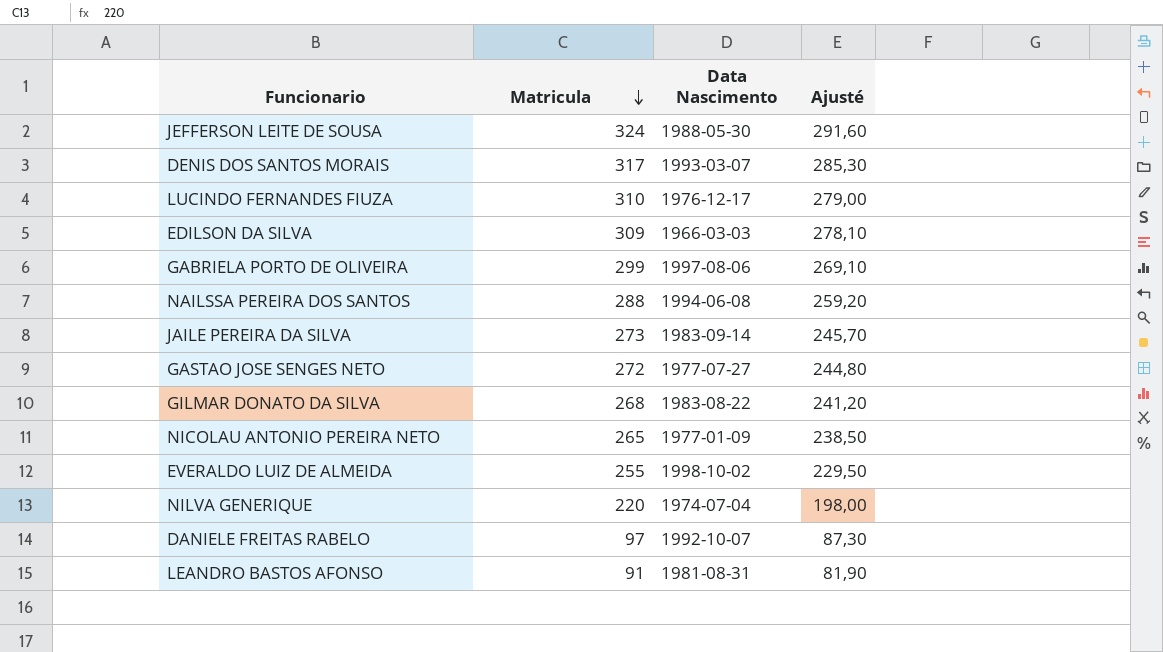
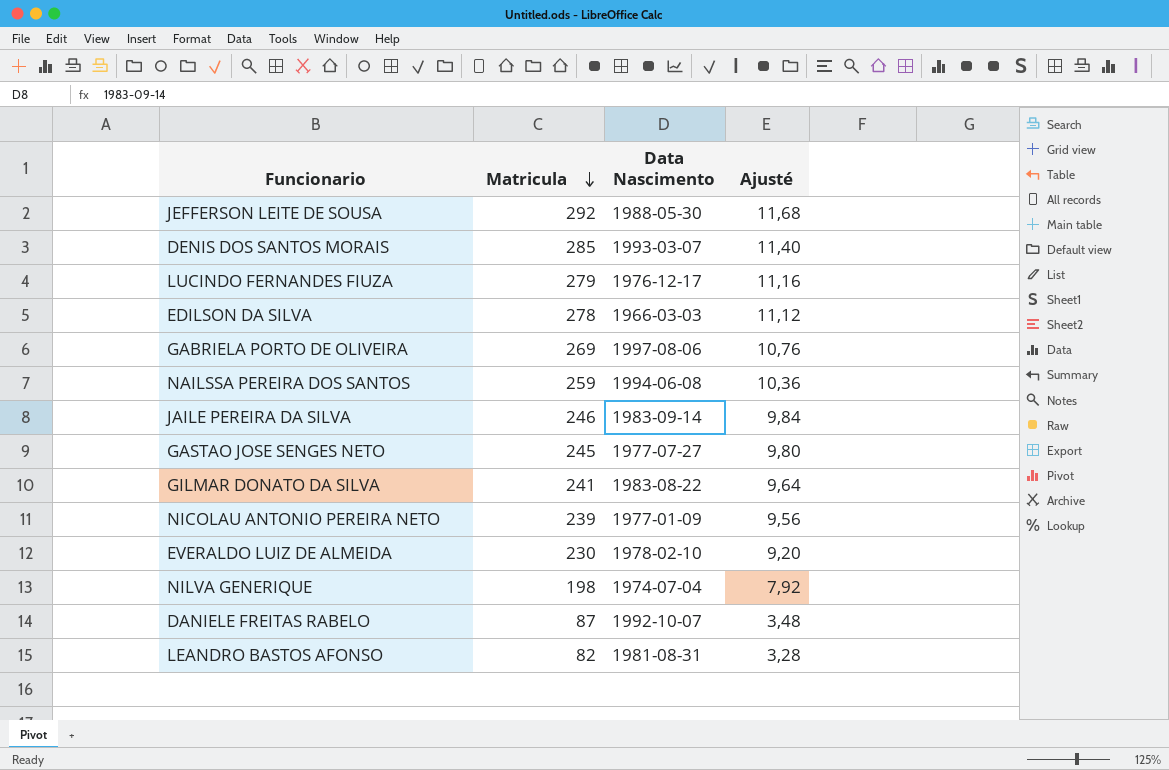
column Ajusté | formula: [Matricula] * 0,9 -> [Matricula] * 0,04
JEFFERSON LEITE DE SOUSA | Matricula: 324 -> 292
DENIS DOS SANTOS MORAIS | Matricula: 317 -> 285
LUCINDO FERNANDES FIUZA | Matricula: 310 -> 279
EDILSON DA SILVA | Matricula: 309 -> 278
GABRIELA PORTO DE OLIVEIRA | Matricula: 299 -> 269
NAILSSA PEREIRA DOS SANTOS | Matricula: 288 -> 259
JAILE PEREIRA DA SILVA | Matricula: 273 -> 246
GASTAO JOSE SENGES NETO | Matricula: 272 -> 245
GILMAR DONATO DA SILVA | Matricula: 268 -> 241
NICOLAU ANTONIO PEREIRA NETO | Matricula: 265 -> 239
EVERALDO LUIZ DE ALMEIDA | Matricula: 255 -> 230
EVERALDO LUIZ DE ALMEIDA | Data Nascimento: 1998-10-02 -> 1978-02-10
NILVA GENERIQUE | Matricula: 220 -> 198
DANIELE FREITAS RABELO | Matricula: 97 -> 87
LEANDRO BASTOS AFONSO | Matricula: 91 -> 82

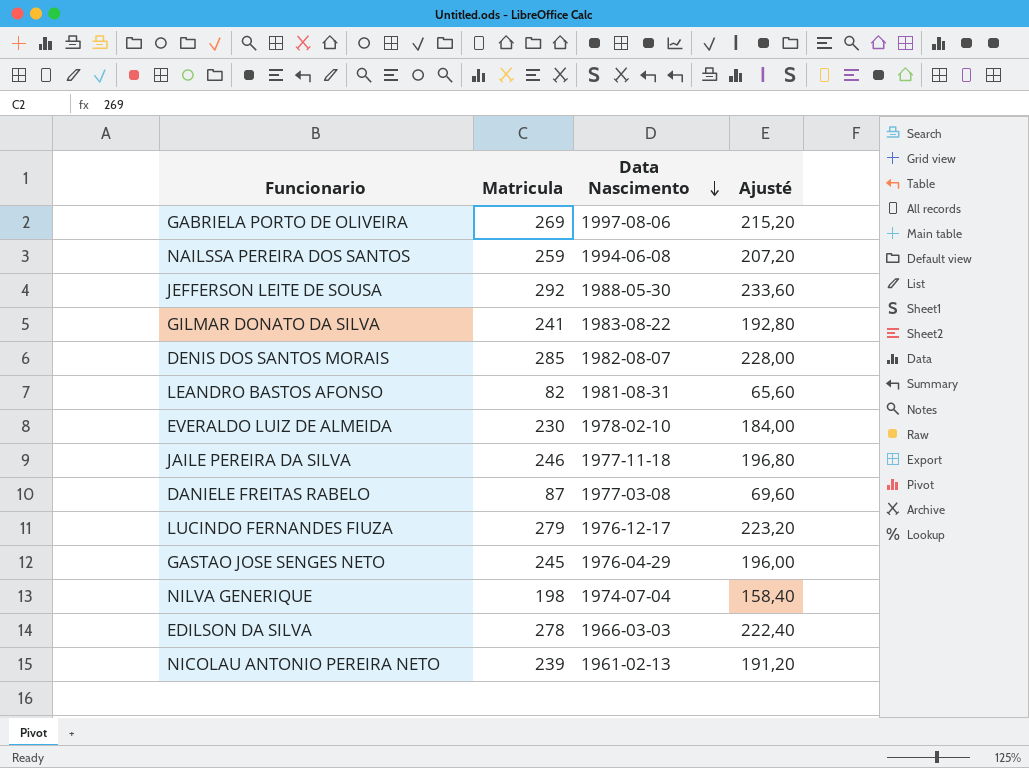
row order: Matricula descending -> Data Nascimento descending
column Ajusté | formula: [Matricula] * 0,04 -> [Matricula] * 0,8
DENIS DOS SANTOS MORAIS | Data Nascimento: 1993-03-07 -> 1982-08-07
JAILE PEREIRA DA SILVA | Data Nascimento: 1983-09-14 -> 1977-11-18
DANIELE FREITAS RABELO | Data Nascimento: 1992-10-07 -> 1977-03-08
GASTAO JOSE SENGES NETO | Data Nascimento: 1977-07-27 -> 1976-04-29
NICOLAU ANTONIO PEREIRA NETO | Data Nascimento: 1977-01-09 -> 1961-02-13

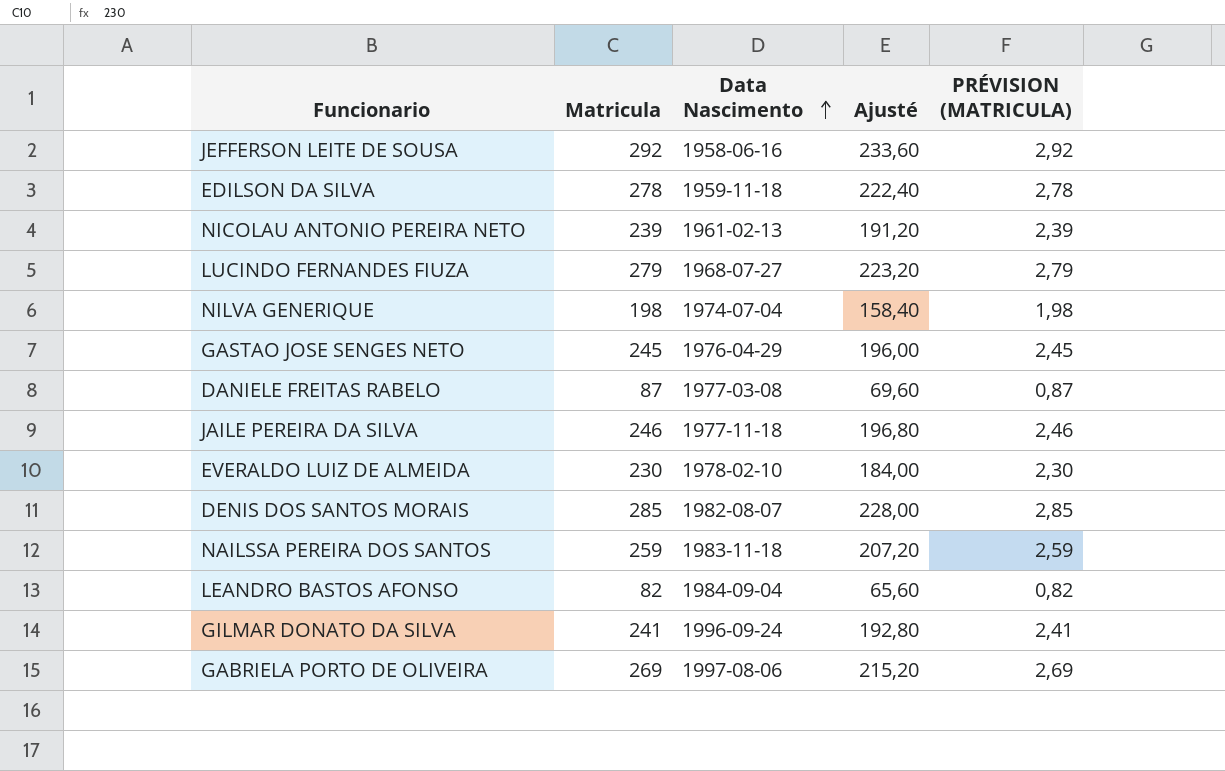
row order: Data Nascimento descending -> Data Nascimento ascending
column PRÉVISION (MATRICULA) | formula: none -> [Matricula] * 0,01
JEFFERSON LEITE DE SOUSA | Data Nascimento: 1988-05-30 -> 1958-06-16
EDILSON DA SILVA | Data Nascimento: 1966-03-03 -> 1959-11-18
LUCINDO FERNANDES FIUZA | Data Nascimento: 1976-12-17 -> 1968-07-27
NAILSSA PEREIRA DOS SANTOS | Data Nascimento: 1994-06-08 -> 1983-11-18
LEANDRO BASTOS AFONSO | Data Nascimento: 1981-08-31 -> 1984-09-04
GILMAR DONATO DA SILVA | Data Nascimento: 1983-08-22 -> 1996-09-24

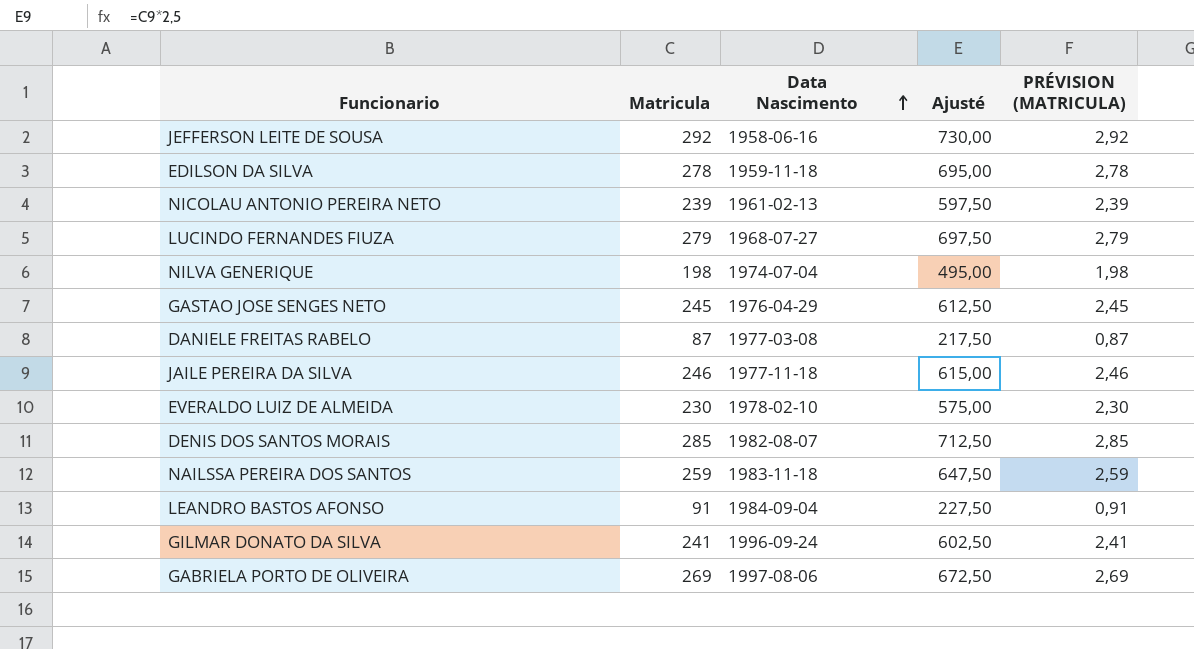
column Ajusté | formula: [Matricula] * 0,8 -> [Matricula] * 2,5
LEANDRO BASTOS AFONSO | Matricula: 82 -> 91
LEANDRO BASTOS AFONSO | PRÉVISION (MATRICULA): 0,82 -> 0,91

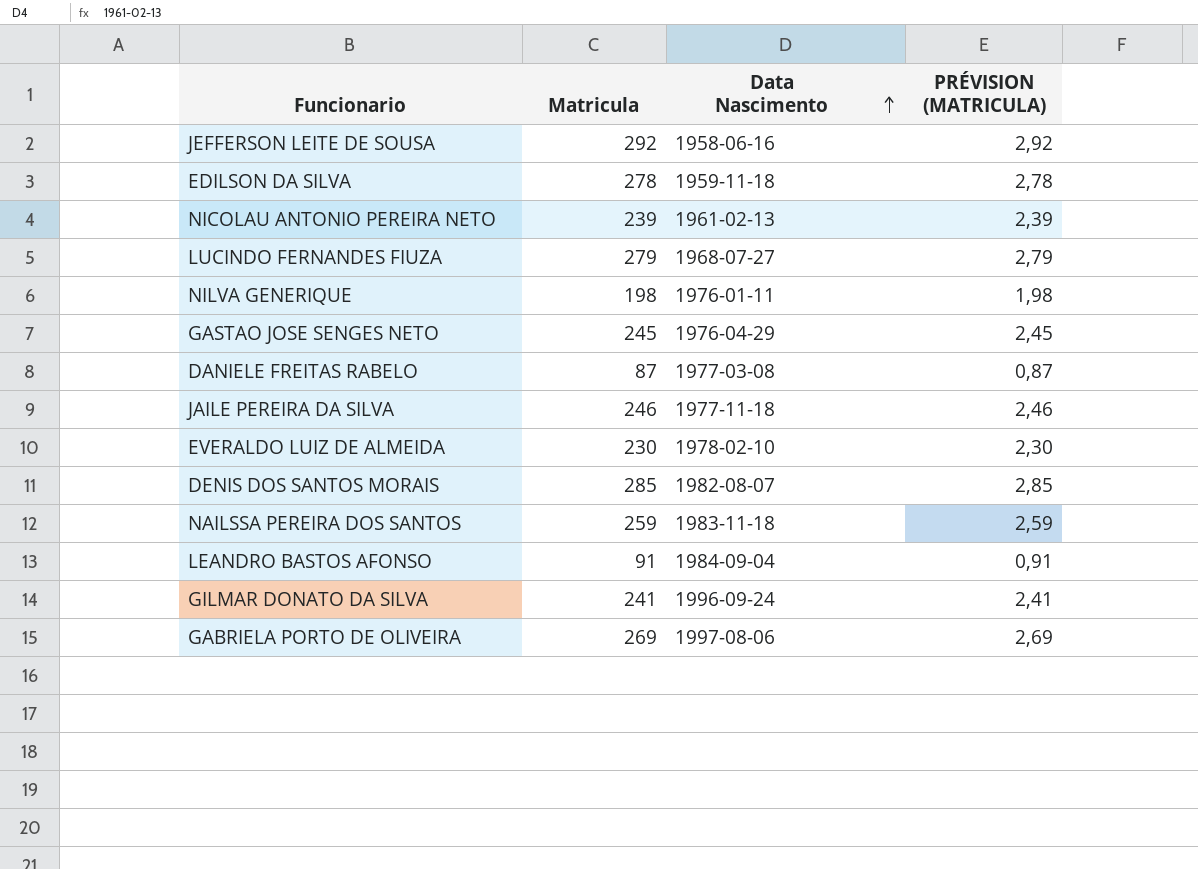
column Ajusté | formula: [Matricula] * 2,5 -> none
NILVA GENERIQUE | Data Nascimento: 1974-07-04 -> 1976-01-11

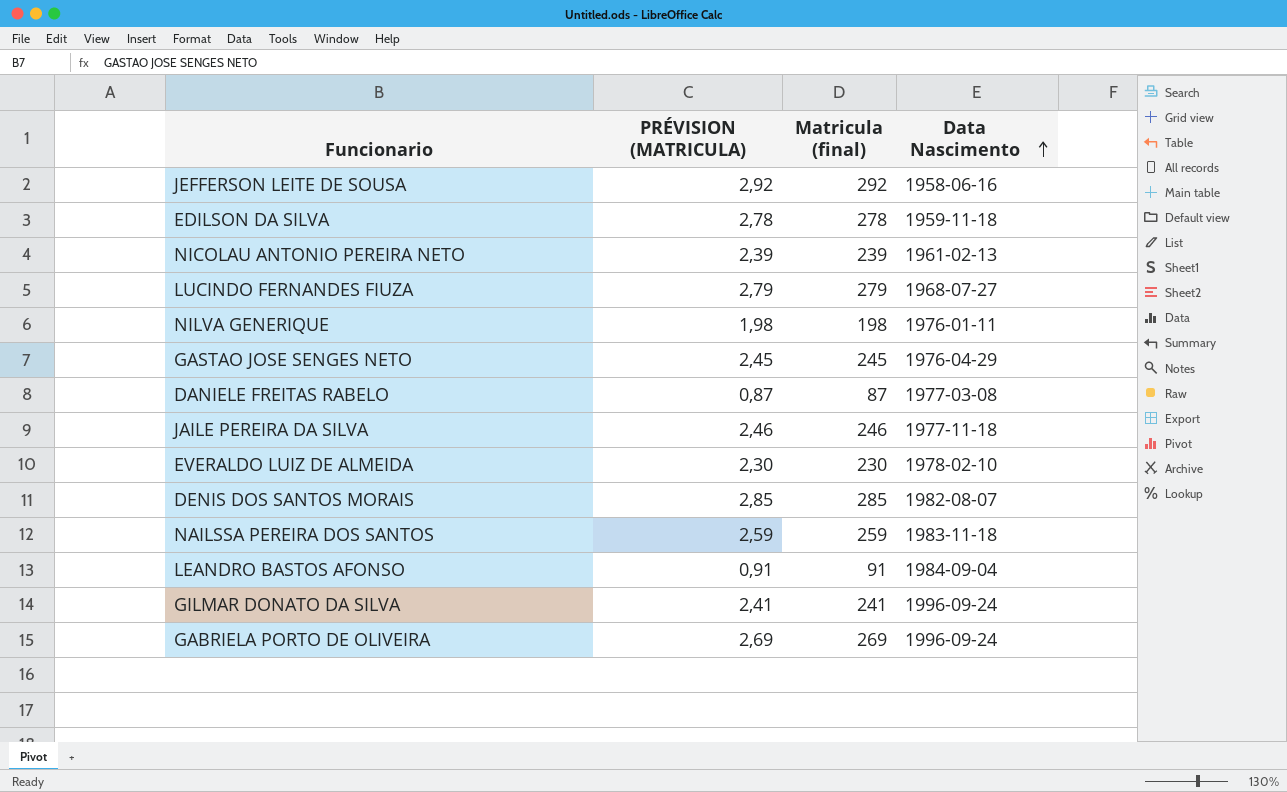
column PRÉVISION (MATRICULA) | position: 4 -> 2
column name: Matricula -> Matricula (final)
GABRIELA PORTO DE OLIVEIRA | Data Nascimento: 1997-08-06 -> 1996-09-24

